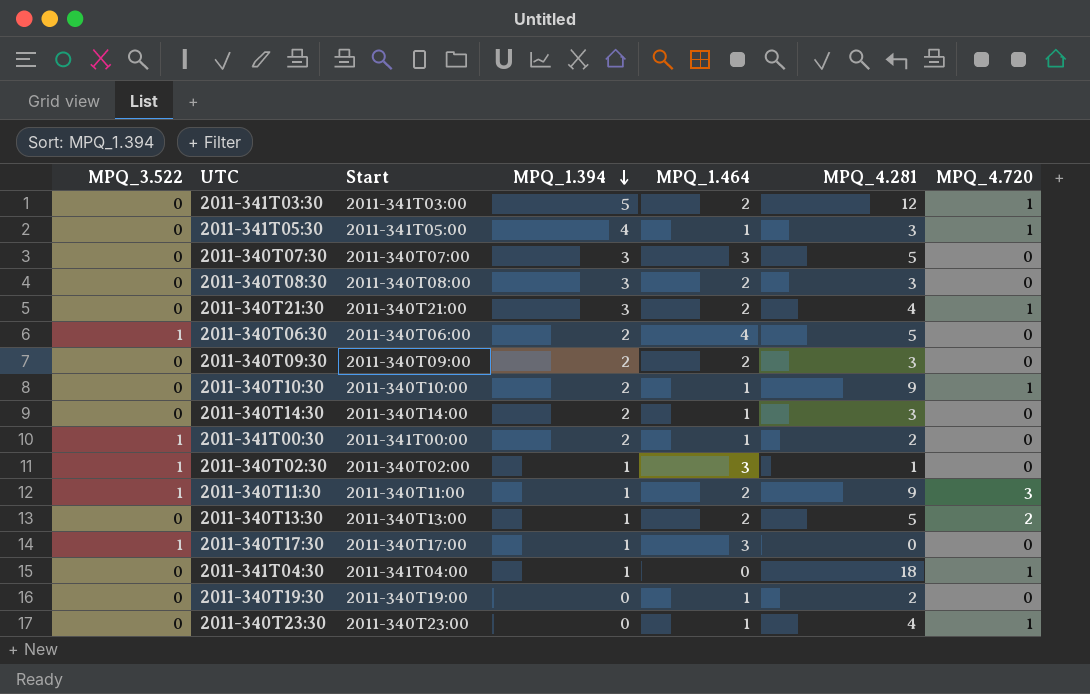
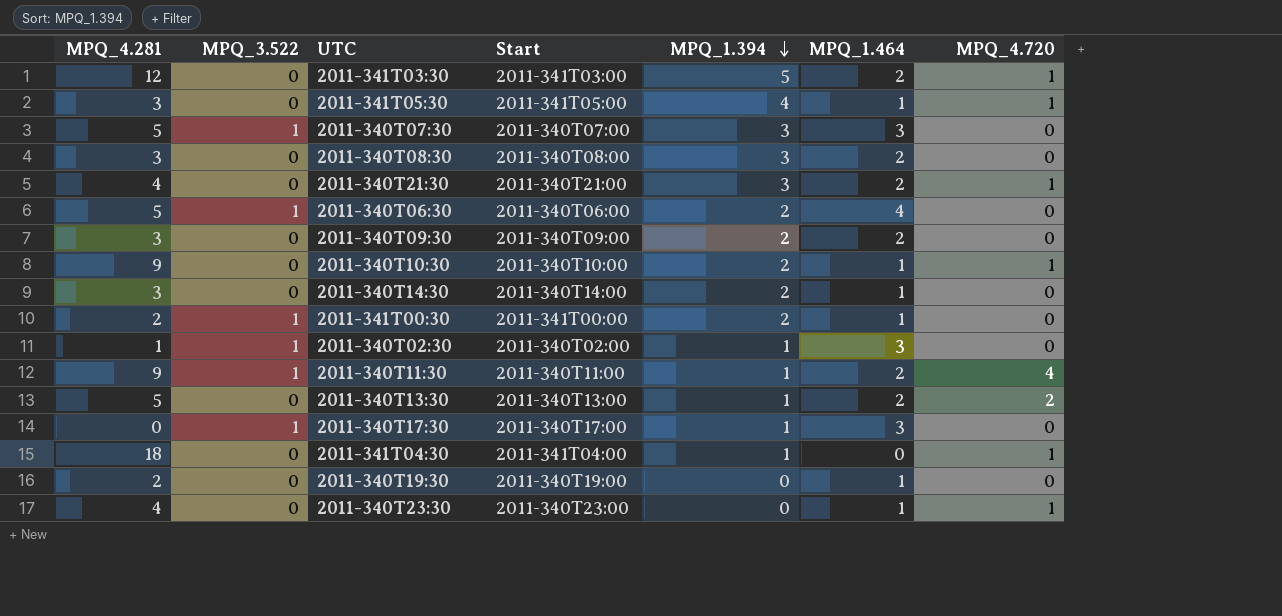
column MPQ_4.281 | position: 6 -> 1
2011-340T07:30 | MPQ_3.522: 0 -> 1
2011-340T11:30 | MPQ_4.720: 3 -> 4

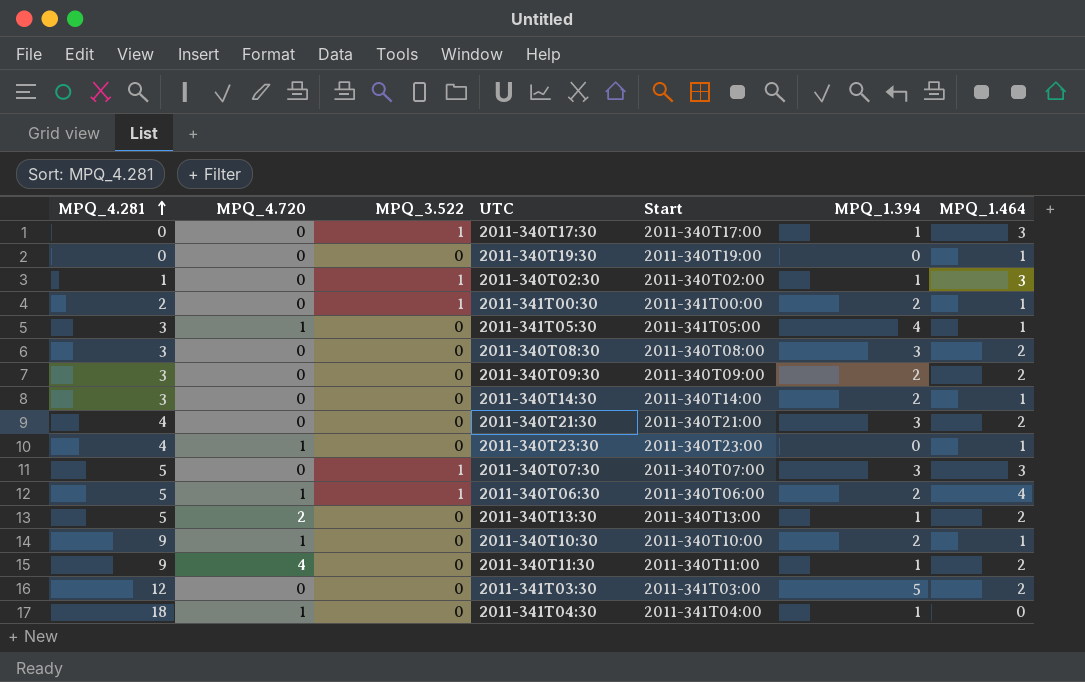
row order: MPQ_1.394 descending -> MPQ_4.281 ascending
column MPQ_4.720 | position: 7 -> 2
2011-340T19:30 | MPQ_4.281: 2 -> 0
2011-340T21:30 | MPQ_4.720: 1 -> 0
2011-340T06:30 | MPQ_4.720: 0 -> 1
2011-340T11:30 | MPQ_3.522: 1 -> 0
2011-341T03:30 | MPQ_4.720: 1 -> 0

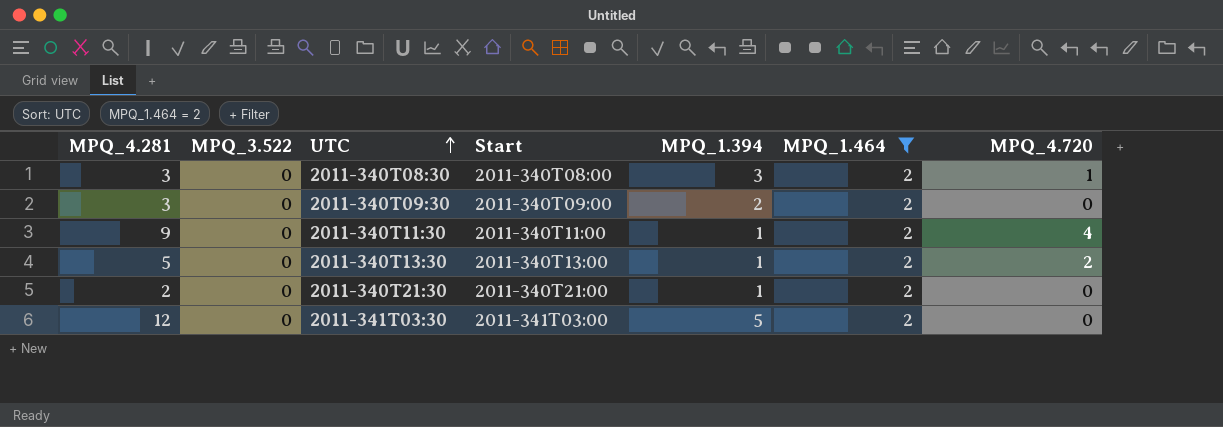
filter: none -> MPQ_1.464 = 2
row order: MPQ_4.281 ascending -> UTC ascending
column MPQ_4.720 | position: 2 -> 7
2011-340T08:30 | MPQ_4.720: 0 -> 1
2011-340T21:30 | MPQ_4.281: 4 -> 2
2011-340T21:30 | MPQ_1.394: 3 -> 1

